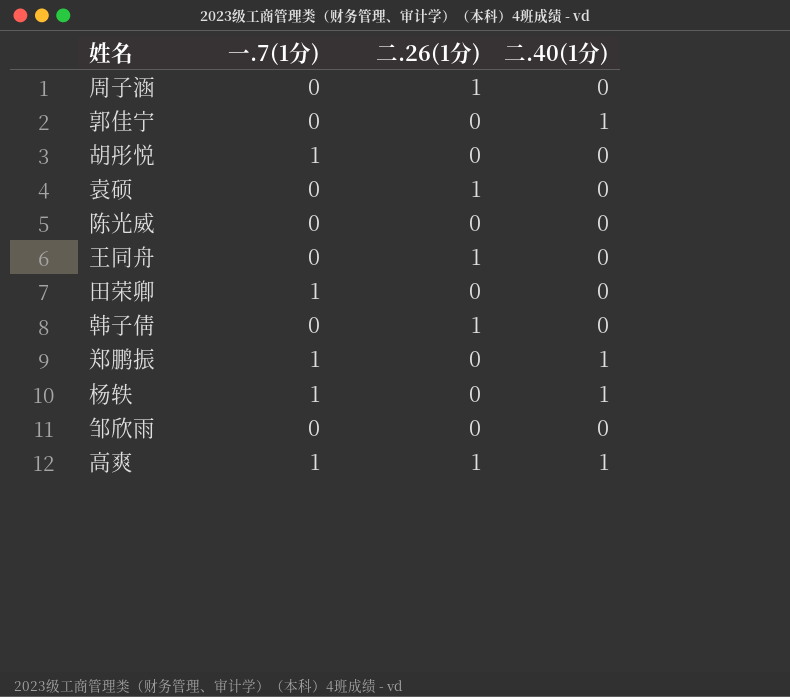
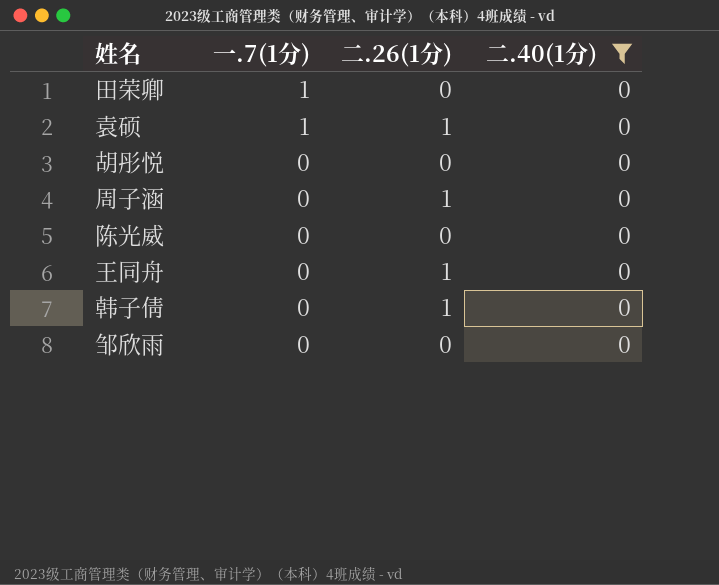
filter: none -> 二.40(1分) = 0
row order: none -> 一.7(1分) descending
袁硕 | 一.7(1分): 0 -> 1
胡彤悦 | 一.7(1分): 1 -> 0

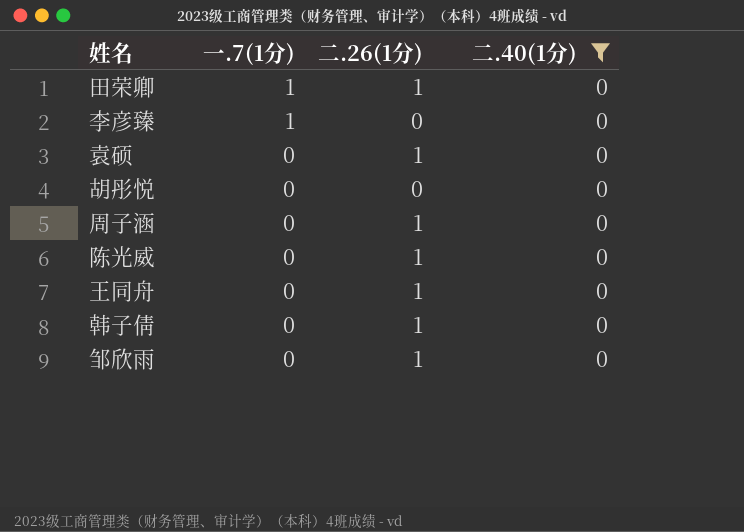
田荣卿 | 二.26(1分): 0 -> 1
row 李彦臻: none -> 1 | 0 | 0
袁硕 | 一.7(1分): 1 -> 0
陈光威 | 二.26(1分): 0 -> 1
邹欣雨 | 二.26(1分): 0 -> 1

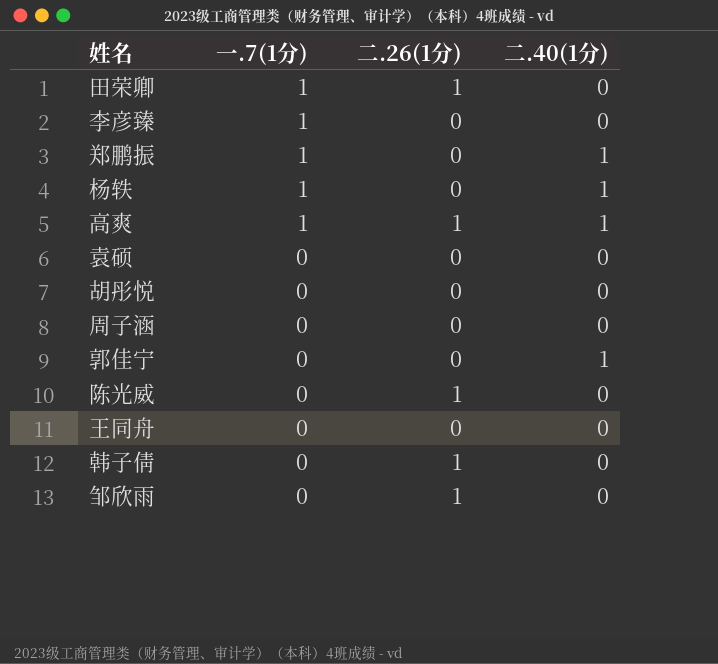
filter: 二.40(1分) = 0 -> none
袁硕 | 二.26(1分): 1 -> 0
周子涵 | 二.26(1分): 1 -> 0
王同舟 | 二.26(1分): 1 -> 0

